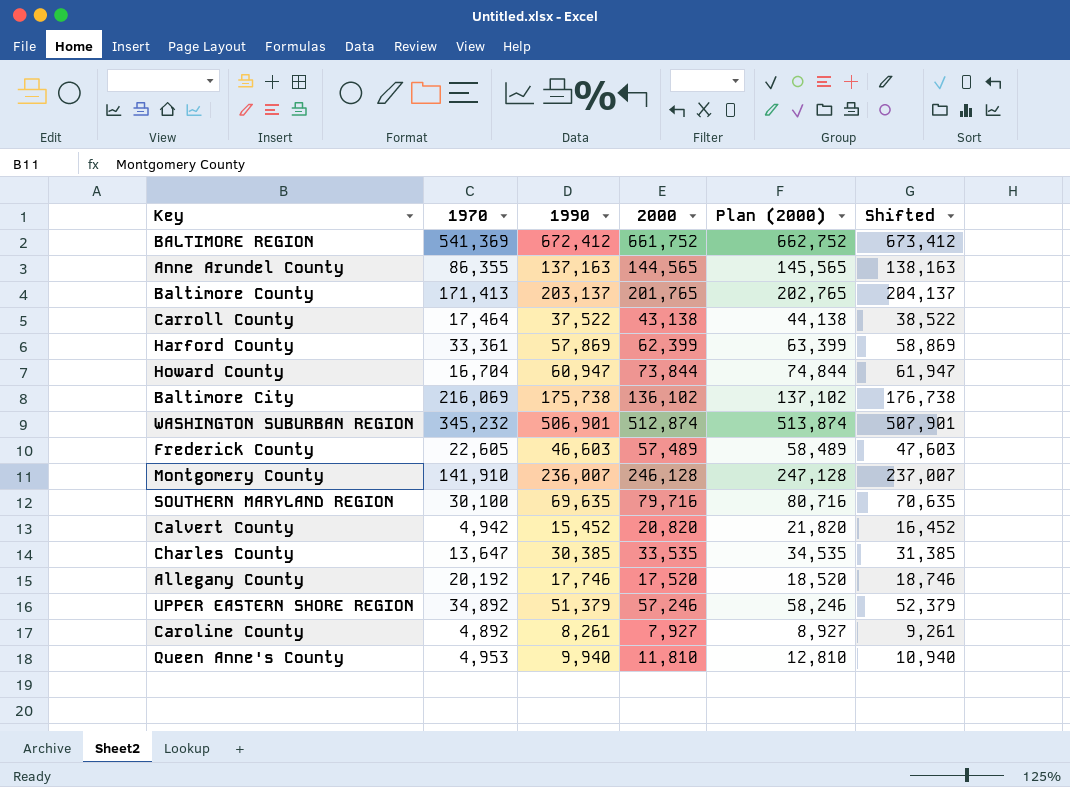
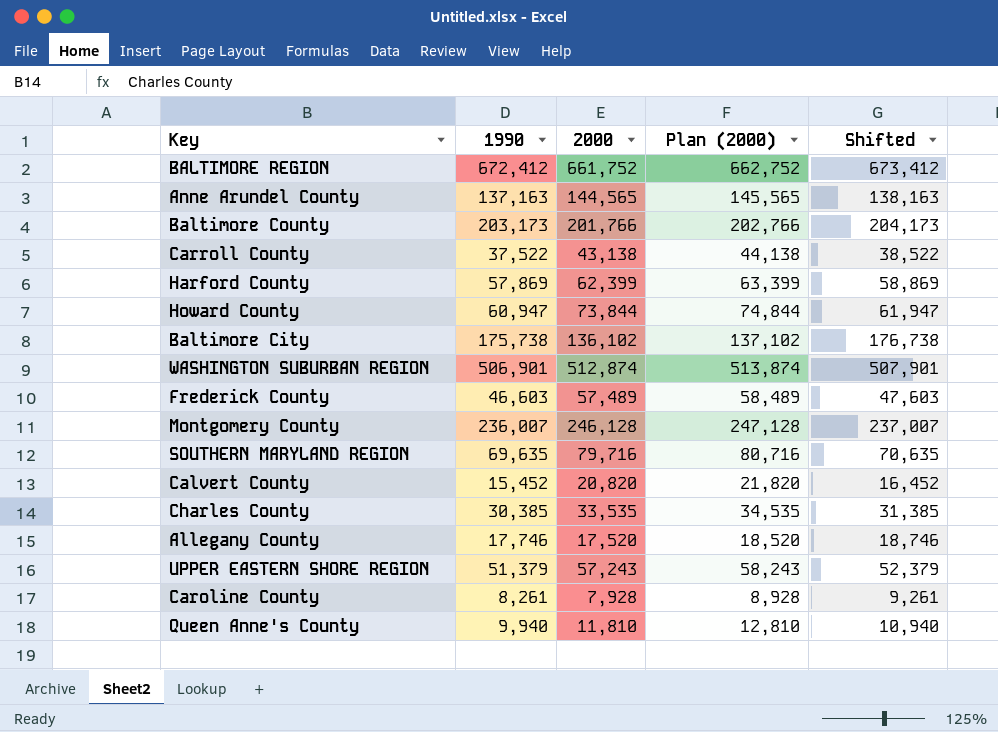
column 1970 | position: 2 -> none
Baltimore County | 1990: 203,137 -> 203,173
Baltimore County | 2000: 201,765 -> 201,766
Baltimore County | Plan (2000): 202,765 -> 202,766
Baltimore County | Shifted: 204,137 -> 204,173
UPPER EASTERN SHORE REGION | 2000: 57,246 -> 57,243
UPPER EASTERN SHORE REGION | Plan (2000): 58,246 -> 58,243
Caroline County | 2000: 7,927 -> 7,928
Caroline County | Plan (2000): 8,927 -> 8,928

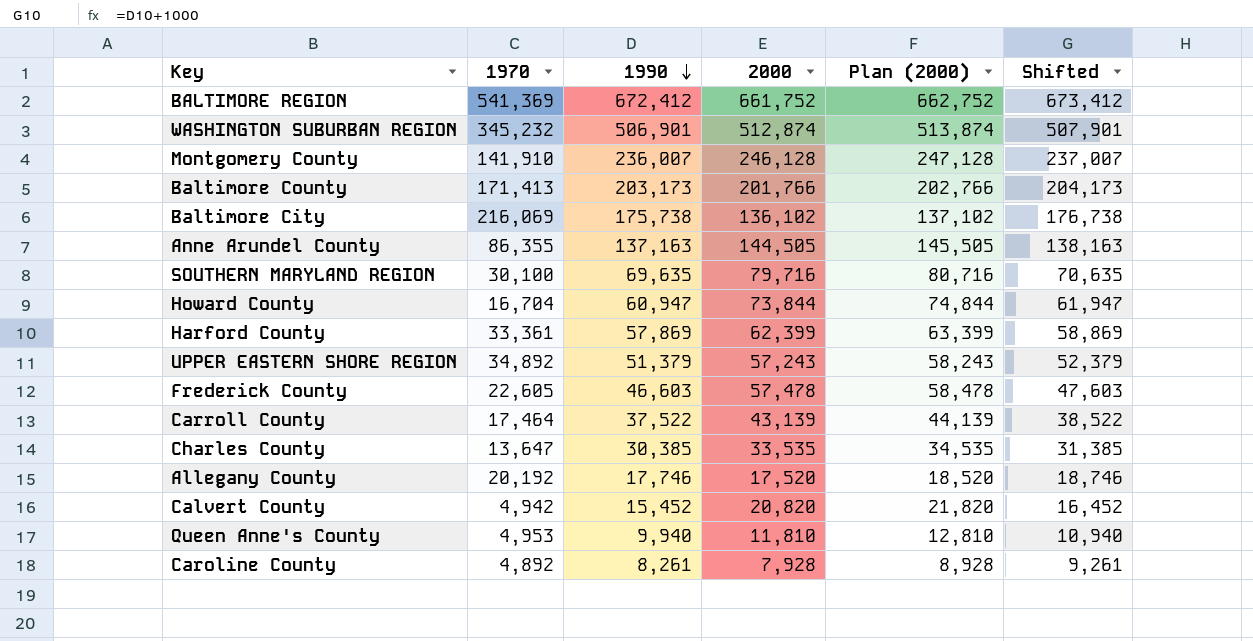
row order: none -> 1990 descending
column 1970 | position: none -> 2
Anne Arundel County | 2000: 144,565 -> 144,505
Anne Arundel County | Plan (2000): 145,565 -> 145,505
Frederick County | 2000: 57,489 -> 57,478
Frederick County | Plan (2000): 58,489 -> 58,478
Carroll County | 2000: 43,138 -> 43,139
Carroll County | Plan (2000): 44,138 -> 44,139

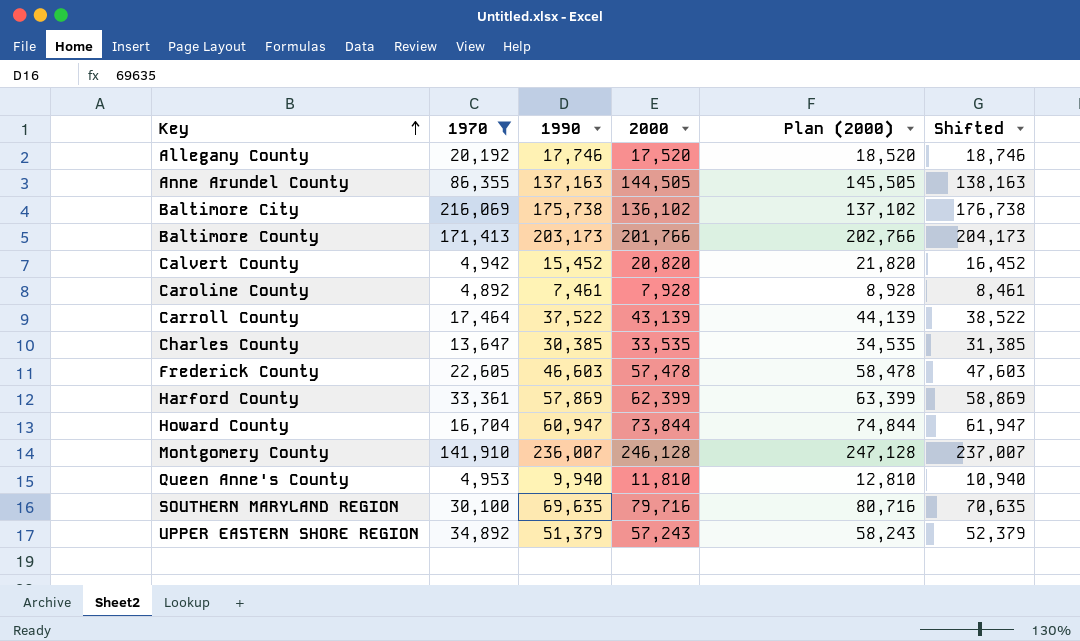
filter: none -> 1970 <= 216,069
row order: 1990 descending -> Key ascending
Caroline County | 1990: 8,261 -> 7,461
Caroline County | Shifted: 9,261 -> 8,461

